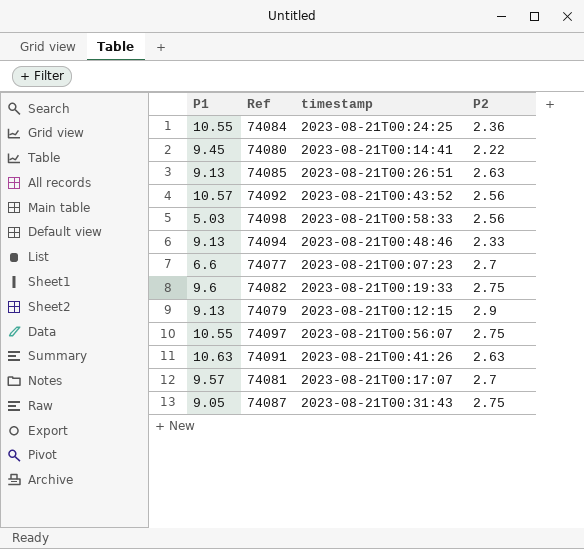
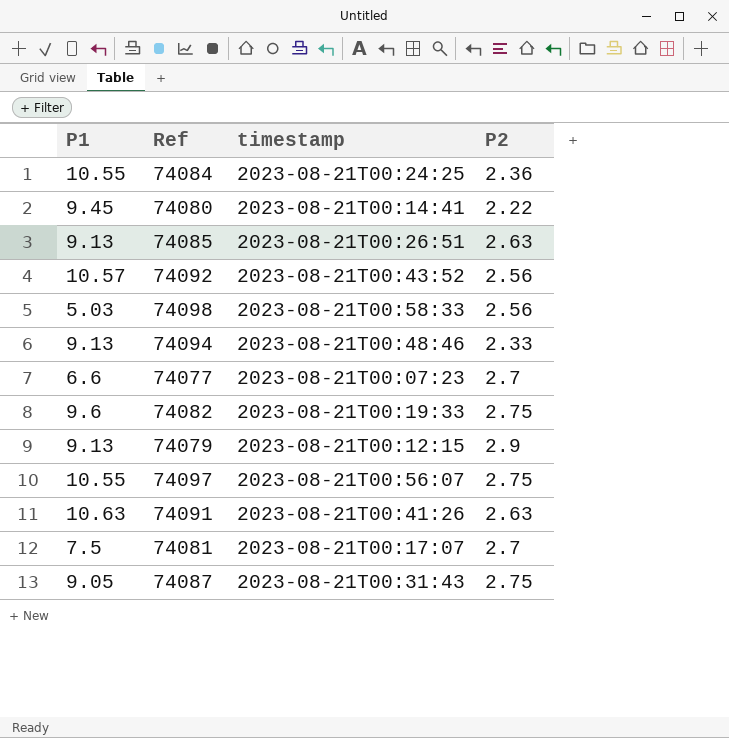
74081 | P1: 9.57 -> 7.5

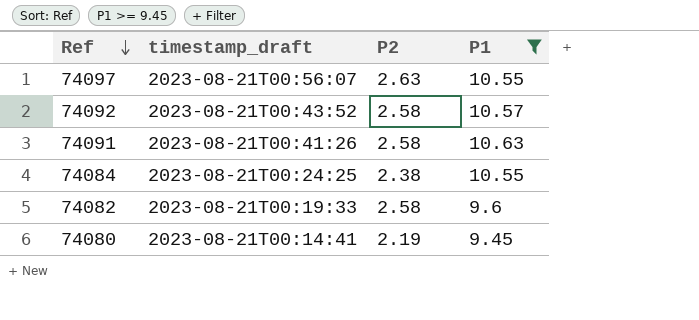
filter: none -> P1 >= 9.45
row order: none -> Ref descending
column name: timestamp -> timestamp_draft
column P1 | position: 1 -> 4
74097 | P2: 2.75 -> 2.63
74092 | P2: 2.56 -> 2.58
74091 | P2: 2.63 -> 2.58
74084 | P2: 2.36 -> 2.38
74082 | P2: 2.75 -> 2.58
74080 | P2: 2.22 -> 2.19

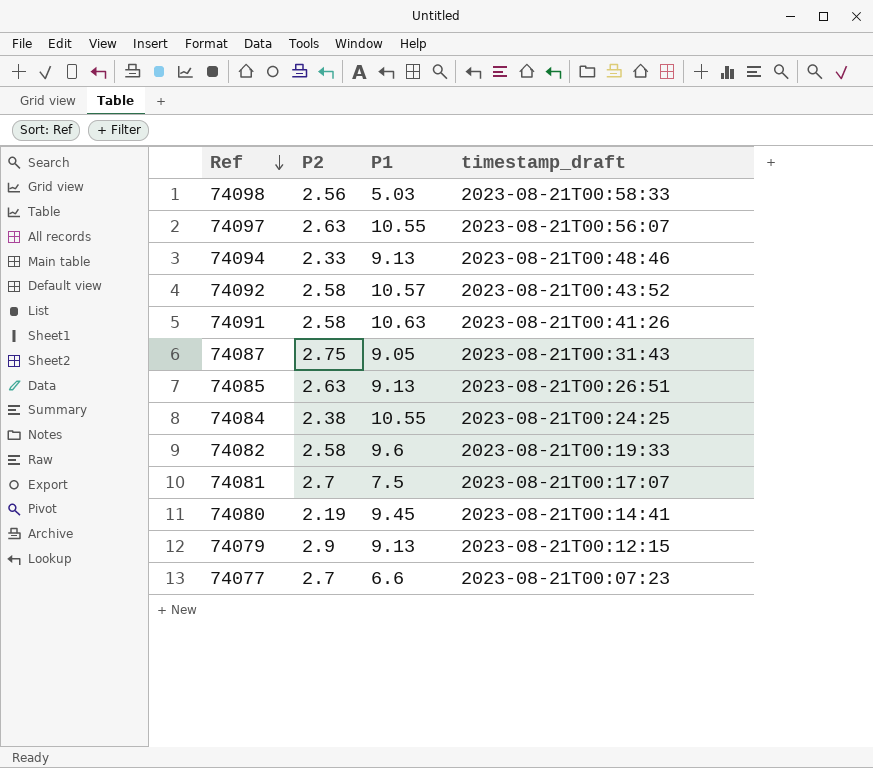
filter: P1 >= 9.45 -> none
column timestamp_draft | position: 2 -> 4

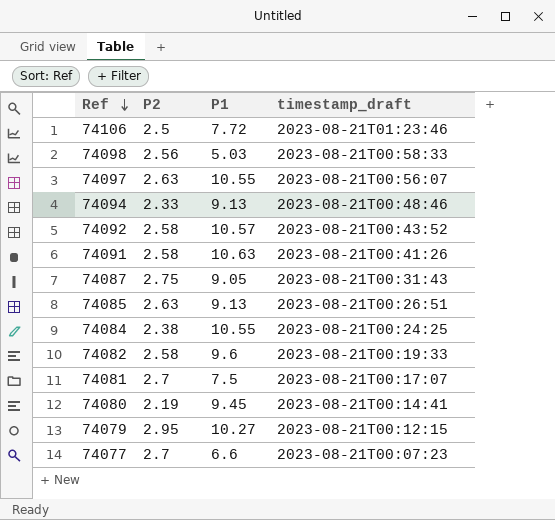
row 74106: none -> 2.5 | 7.72 | 2023-08-21T01:23:46
74079 | P2: 2.9 -> 2.95
74079 | P1: 9.13 -> 10.27

